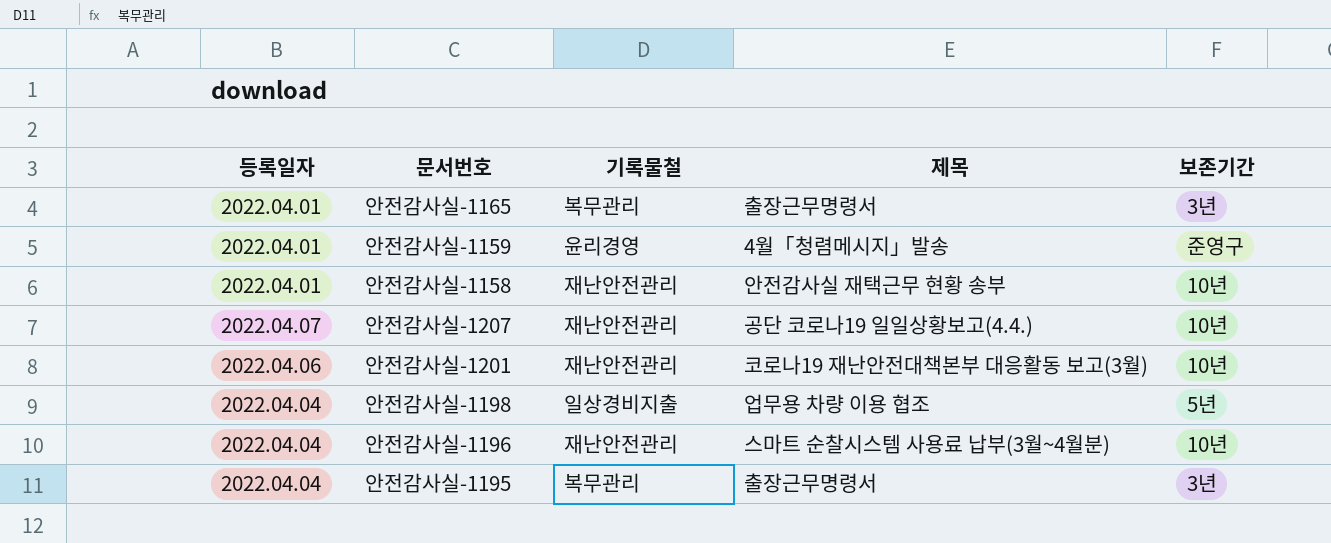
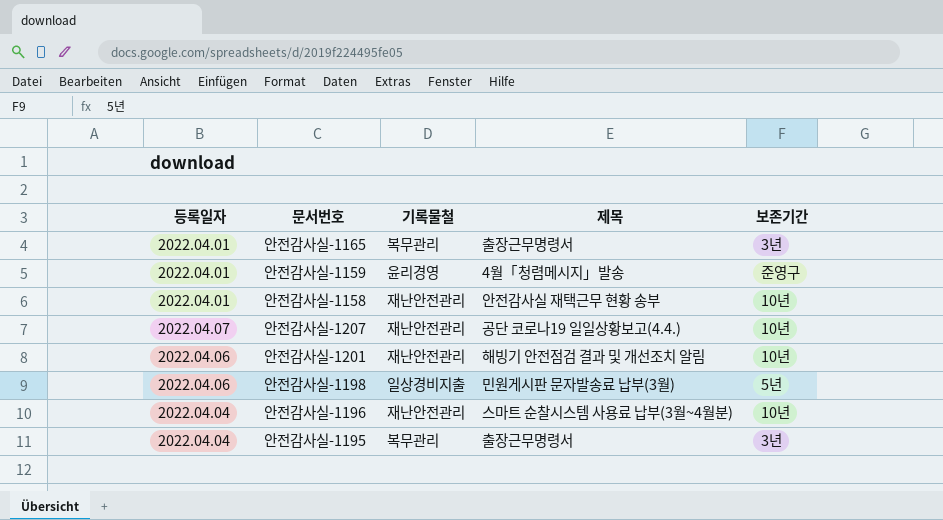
안전감사실-1201 | 제목: 코로나19 재난안전대책본부 대응활동 보고(3월) -> 해빙기 안전점검 결과 및 개선조치 알림
안전감사실-1198 | 등록일자: 2022.04.04 -> 2022.04.06
안전감사실-1198 | 제목: 업무용 차량 이용 협조 -> 민원게시판 문자발송료 납부(3월)

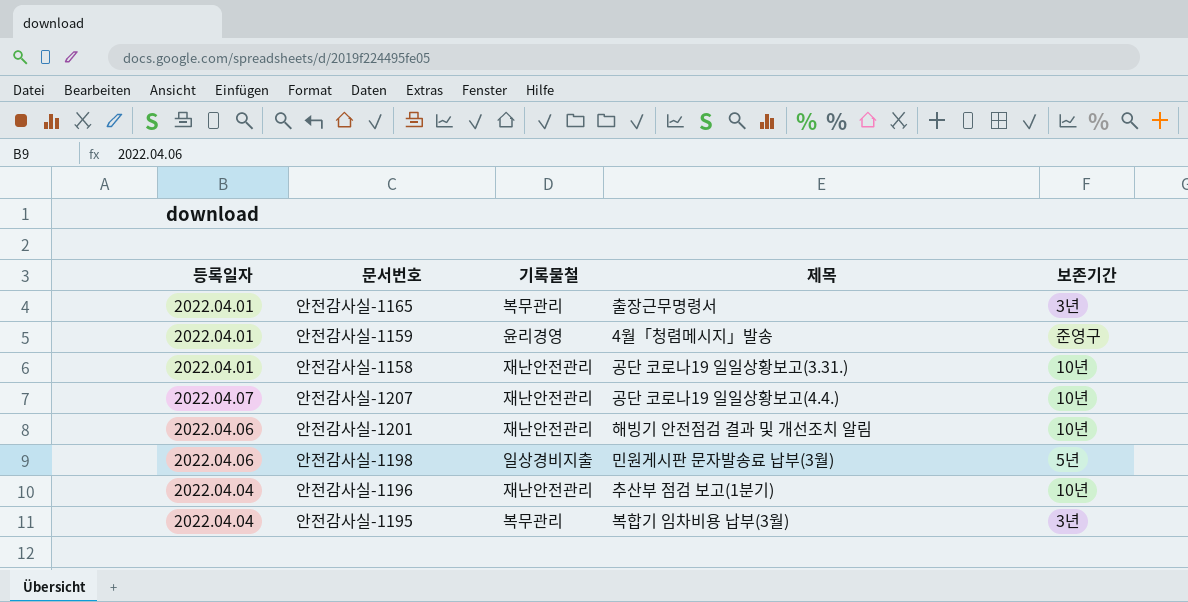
안전감사실-1158 | 제목: 안전감사실 재택근무 현황 송부 -> 공단 코로나19 일일상황보고(3.31.)
안전감사실-1196 | 제목: 스마트 순찰시스템 사용료 납부(3월~4월분) -> 추산부 점검 보고(1분기)
안전감사실-1195 | 제목: 출장근무명령서 -> 복합기 임차비용 납부(3월)

